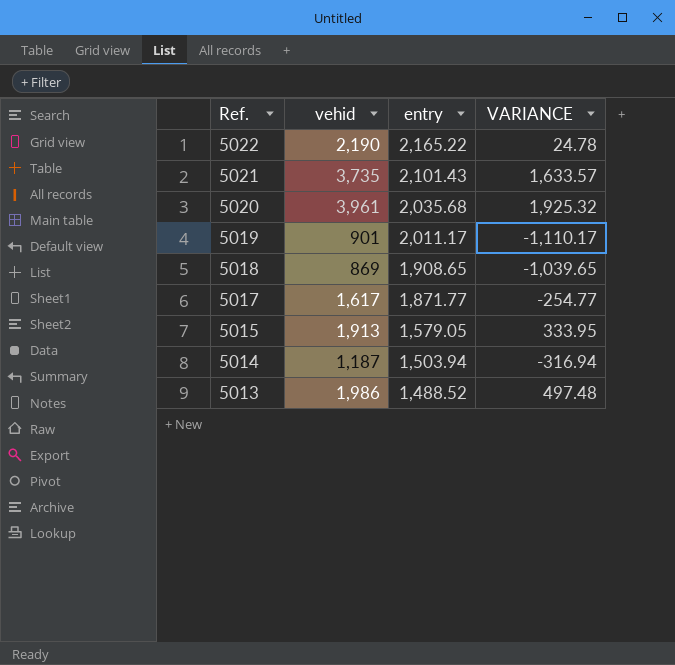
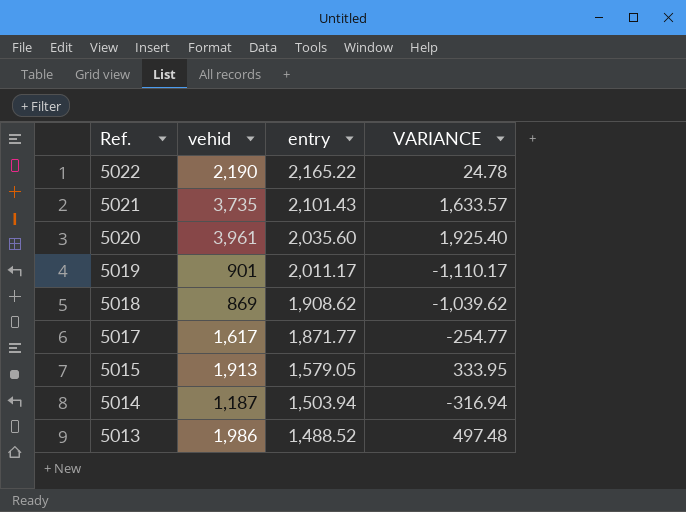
5020 | entry: 2,035.68 -> 2,035.60
5020 | VARIANCE: 1,925.32 -> 1,925.40
5018 | entry: 1,908.65 -> 1,908.62
5018 | VARIANCE: -1,039.65 -> -1,039.62

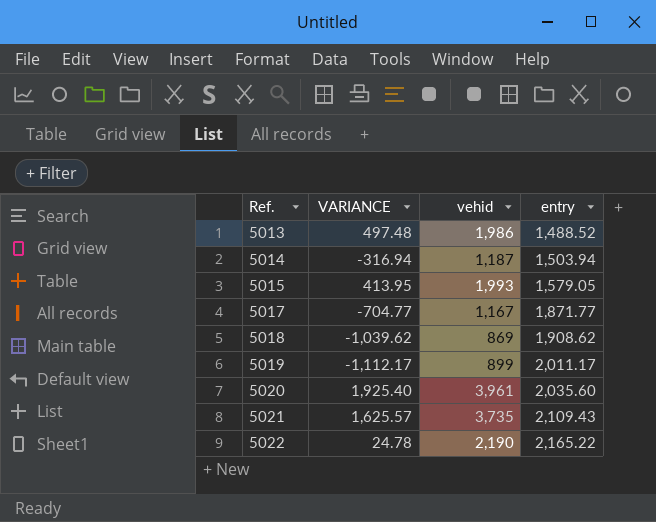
row order: Ref. descending -> Ref. ascending
column VARIANCE | position: 4 -> 2
5015 | VARIANCE: 333.95 -> 413.95
5015 | vehid: 1,913 -> 1,993
5017 | VARIANCE: -254.77 -> -704.77
5017 | vehid: 1,617 -> 1,167
5019 | VARIANCE: -1,110.17 -> -1,112.17
5019 | vehid: 901 -> 899
5021 | VARIANCE: 1,633.57 -> 1,625.57
5021 | entry: 2,101.43 -> 2,109.43

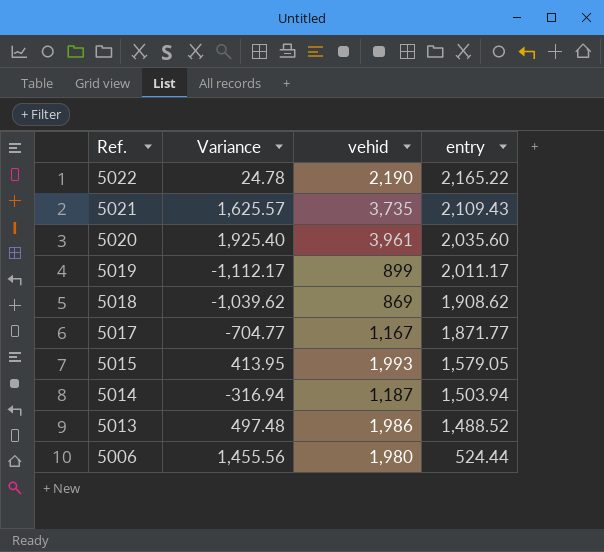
row order: Ref. ascending -> Ref. descending
column name: VARIANCE -> Variance
row 5006: none -> 1,455.56 | 1,980 | 524.44

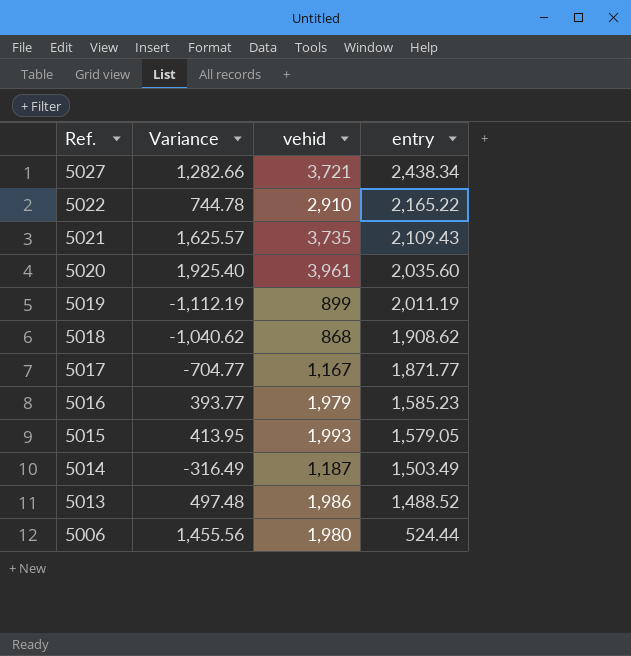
row 5027: none -> 1,282.66 | 3,721 | 2,438.34
5022 | Variance: 24.78 -> 744.78
5022 | vehid: 2,190 -> 2,910
5019 | Variance: -1,112.17 -> -1,112.19
5019 | entry: 2,011.17 -> 2,011.19
5018 | Variance: -1,039.62 -> -1,040.62
5018 | vehid: 869 -> 868
row 5016: none -> 393.77 | 1,979 | 1,585.23
5014 | Variance: -316.94 -> -316.49
5014 | entry: 1,503.94 -> 1,503.49

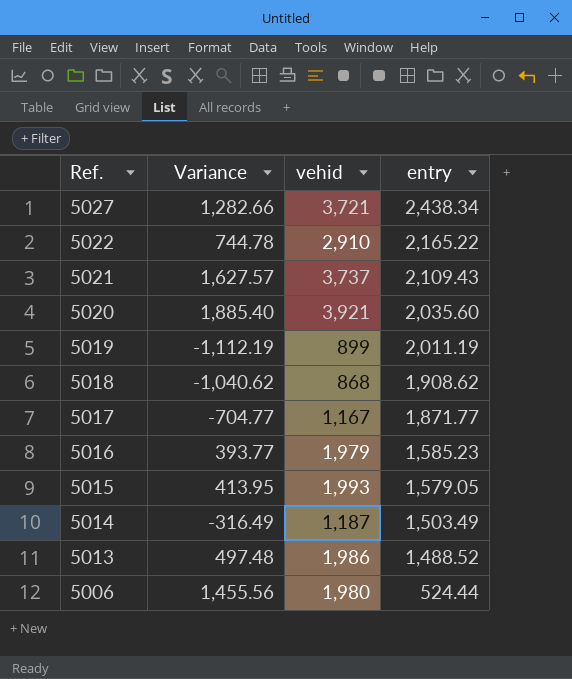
5021 | Variance: 1,625.57 -> 1,627.57
5021 | vehid: 3,735 -> 3,737
5020 | Variance: 1,925.40 -> 1,885.40
5020 | vehid: 3,961 -> 3,921

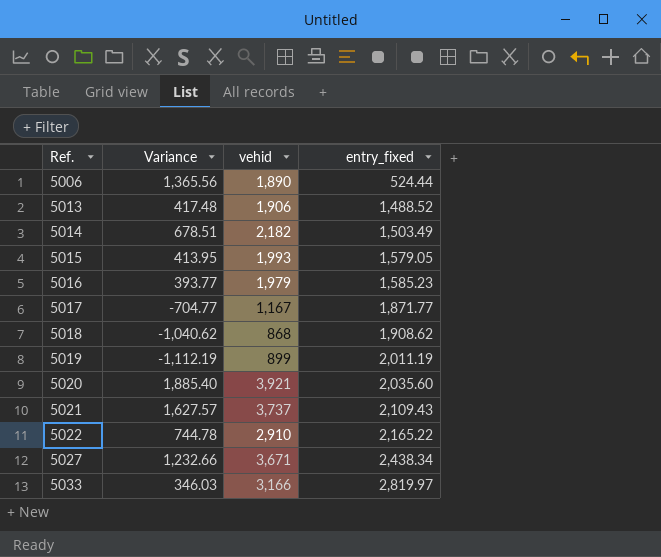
row order: Ref. descending -> Ref. ascending
column name: entry -> entry_fixed
5006 | Variance: 1,455.56 -> 1,365.56
5006 | vehid: 1,980 -> 1,890
5013 | Variance: 497.48 -> 417.48
5013 | vehid: 1,986 -> 1,906
5014 | Variance: -316.49 -> 678.51
5014 | vehid: 1,187 -> 2,182
5027 | Variance: 1,282.66 -> 1,232.66
5027 | vehid: 3,721 -> 3,671
row 5033: none -> 346.03 | 3,166 | 2,819.97

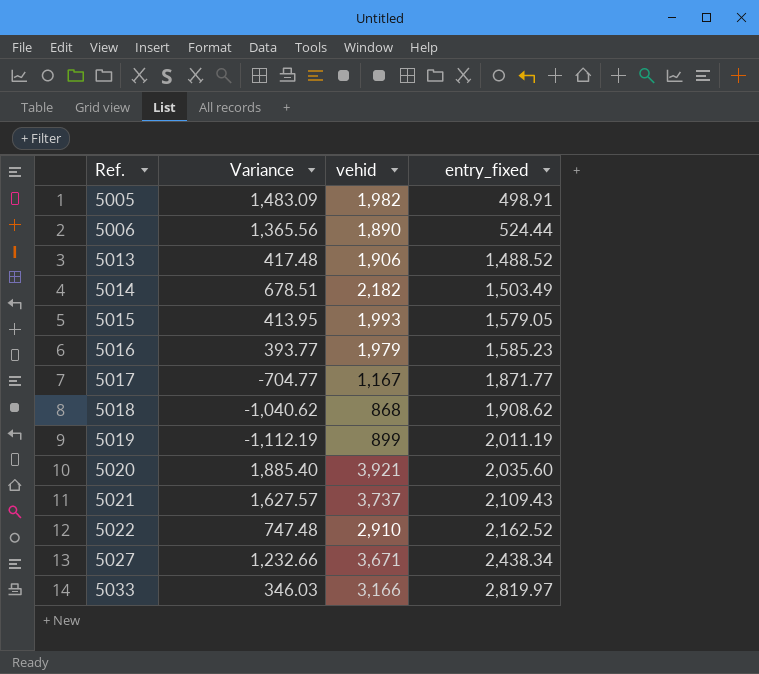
row 5005: none -> 1,483.09 | 1,982 | 498.91
5022 | Variance: 744.78 -> 747.48
5022 | entry_fixed: 2,165.22 -> 2,162.52

